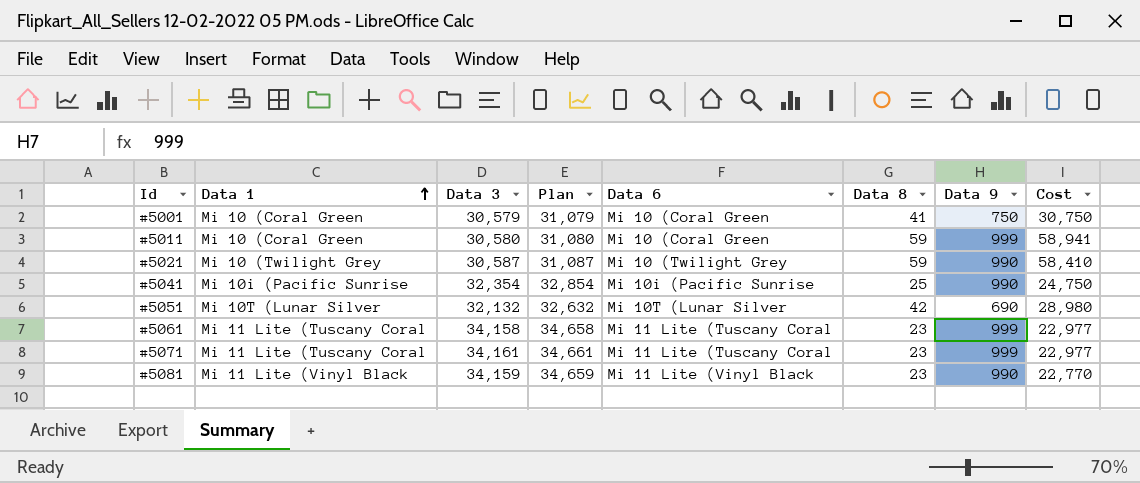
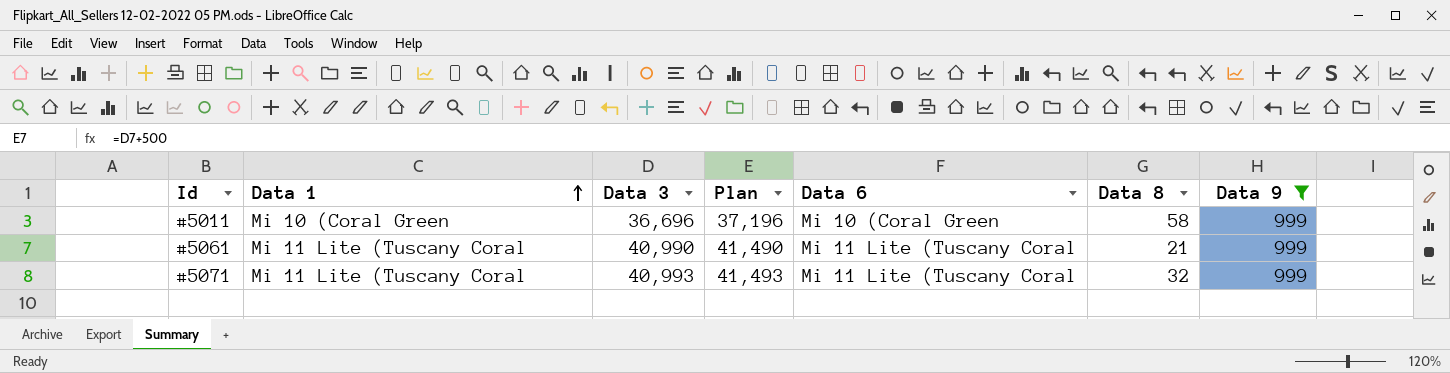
filter: none -> Data 9 = 999
column Cost | formula: [Data 8] * [Data 9] -> none
#5011 | Data 3: 30,580 -> 36,696
#5011 | Plan: 31,080 -> 37,196
#5011 | Data 8: 59 -> 58
#5061 | Data 3: 34,158 -> 40,990
#5061 | Plan: 34,658 -> 41,490
#5061 | Data 8: 23 -> 21
#5071 | Data 3: 34,161 -> 40,993
#5071 | Plan: 34,661 -> 41,493
#5071 | Data 8: 23 -> 32

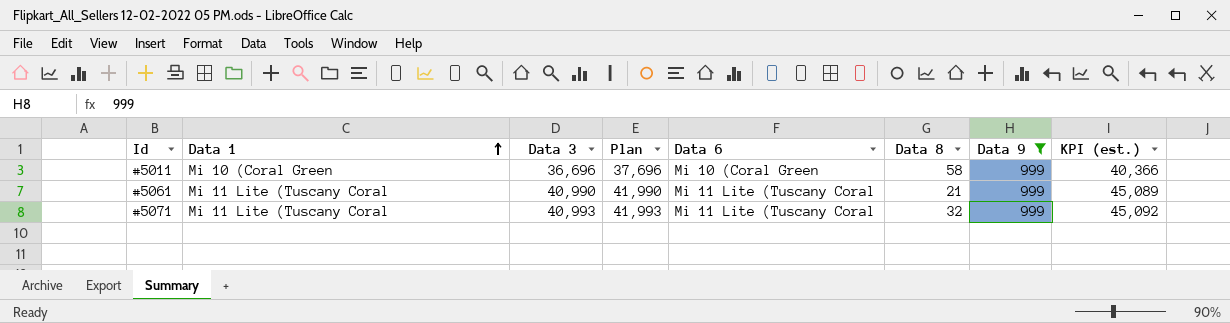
column Plan | formula: [Data 3] + 500 -> [Data 3] + 1000
column KPI (est.) | formula: none -> [Data 3] * 1.1

